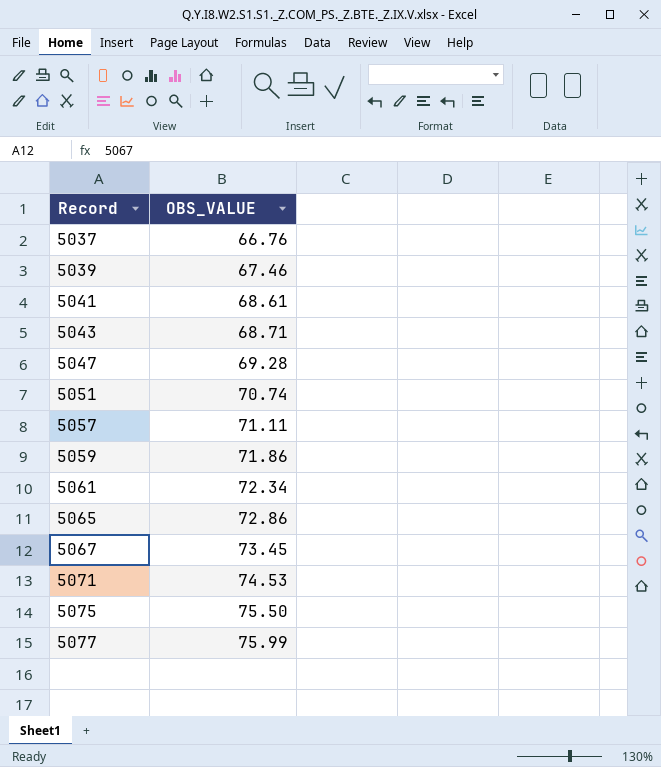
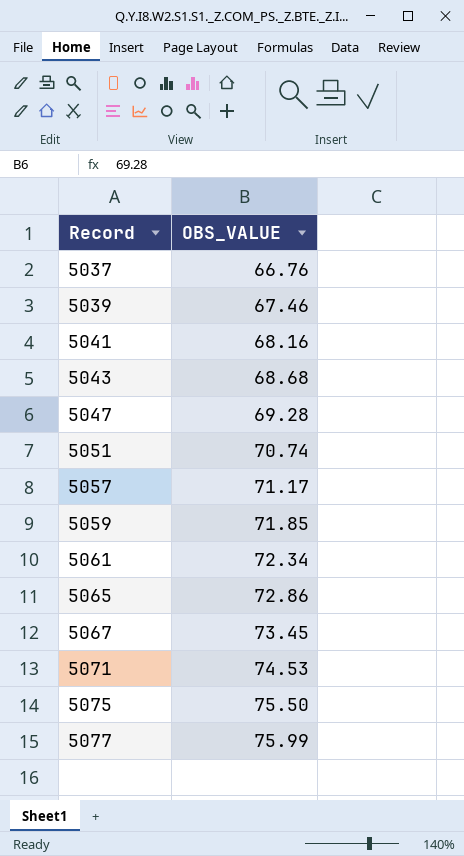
5041 | OBS_VALUE: 68.61 -> 68.16
5043 | OBS_VALUE: 68.71 -> 68.68
5057 | OBS_VALUE: 71.11 -> 71.17
5059 | OBS_VALUE: 71.86 -> 71.85

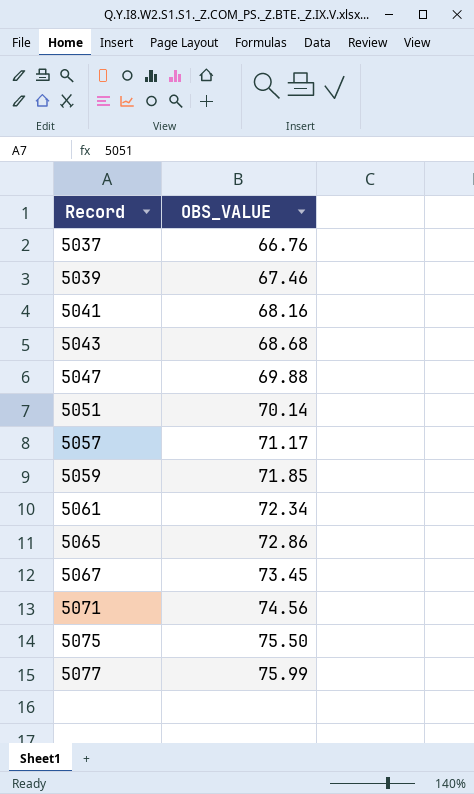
5047 | OBS_VALUE: 69.28 -> 69.88
5051 | OBS_VALUE: 70.74 -> 70.14
5071 | OBS_VALUE: 74.53 -> 74.56

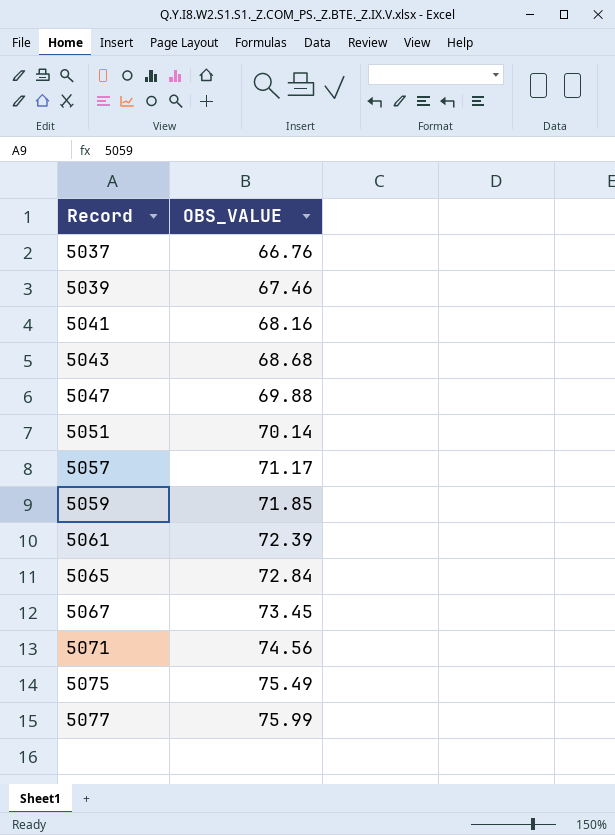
5061 | OBS_VALUE: 72.34 -> 72.39
5065 | OBS_VALUE: 72.86 -> 72.84
5075 | OBS_VALUE: 75.50 -> 75.49

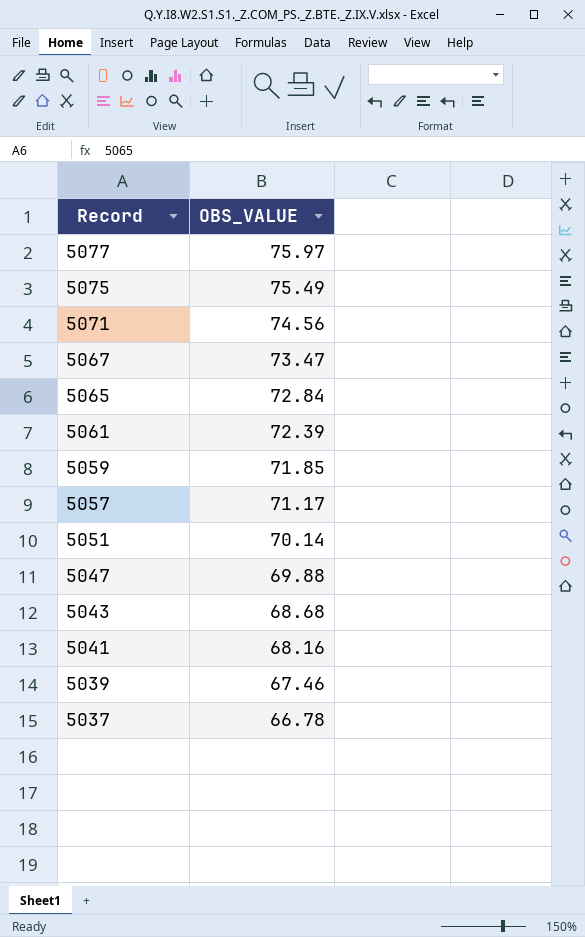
row order: Record ascending -> Record descending
5077 | OBS_VALUE: 75.99 -> 75.97
5067 | OBS_VALUE: 73.45 -> 73.47
5037 | OBS_VALUE: 66.76 -> 66.78

